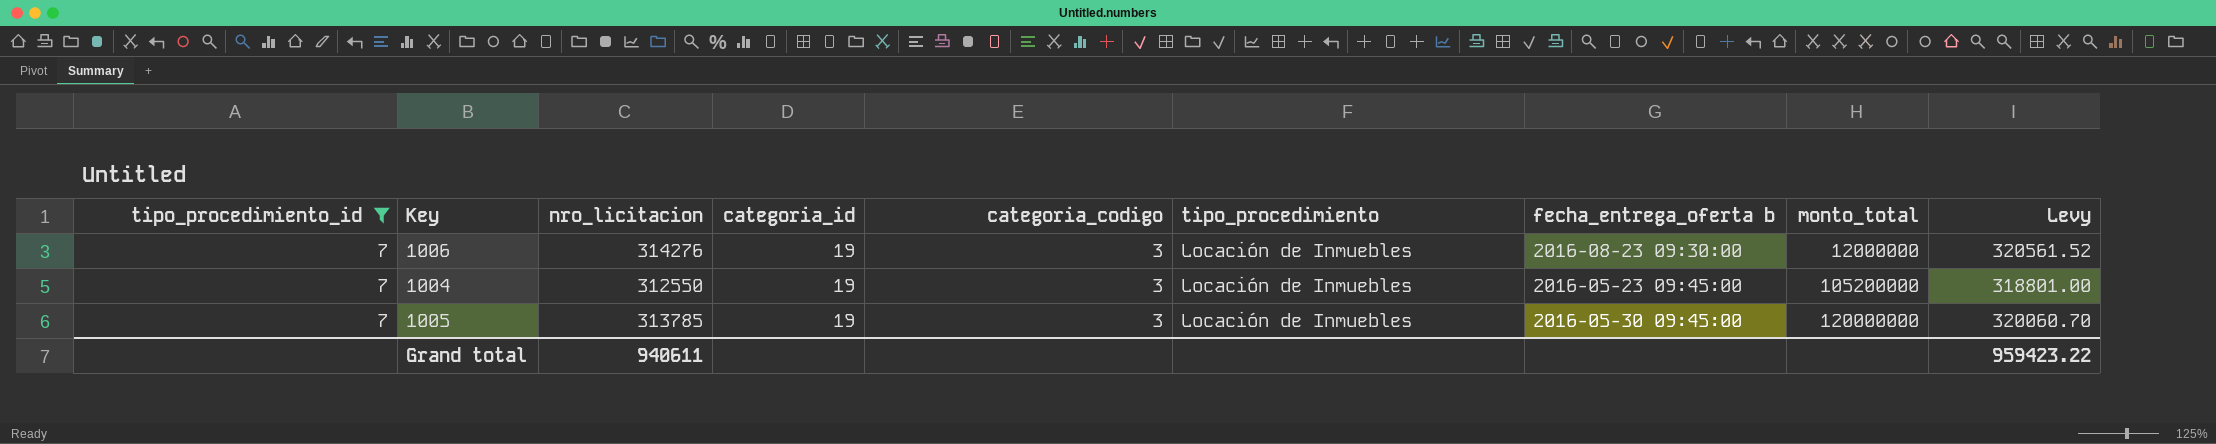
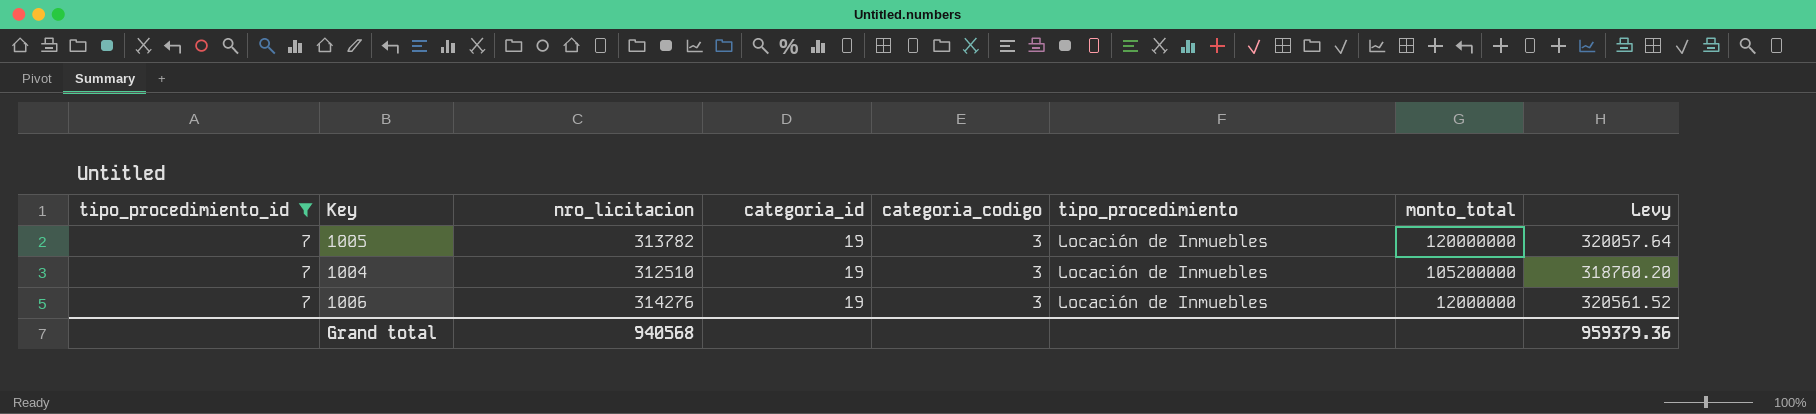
row order: monto_total ascending -> monto_total descending
column fecha_entrega_oferta b | position: 7 -> none
1005 | nro_licitacion: 313785 -> 313782
1005 | Levy: 320060.70 -> 320057.64
1004 | nro_licitacion: 312550 -> 312510
1004 | Levy: 318801.00 -> 318760.20
Grand total | nro_licitacion: 940611 -> 940568
Grand total | Levy: 959423.22 -> 959379.36

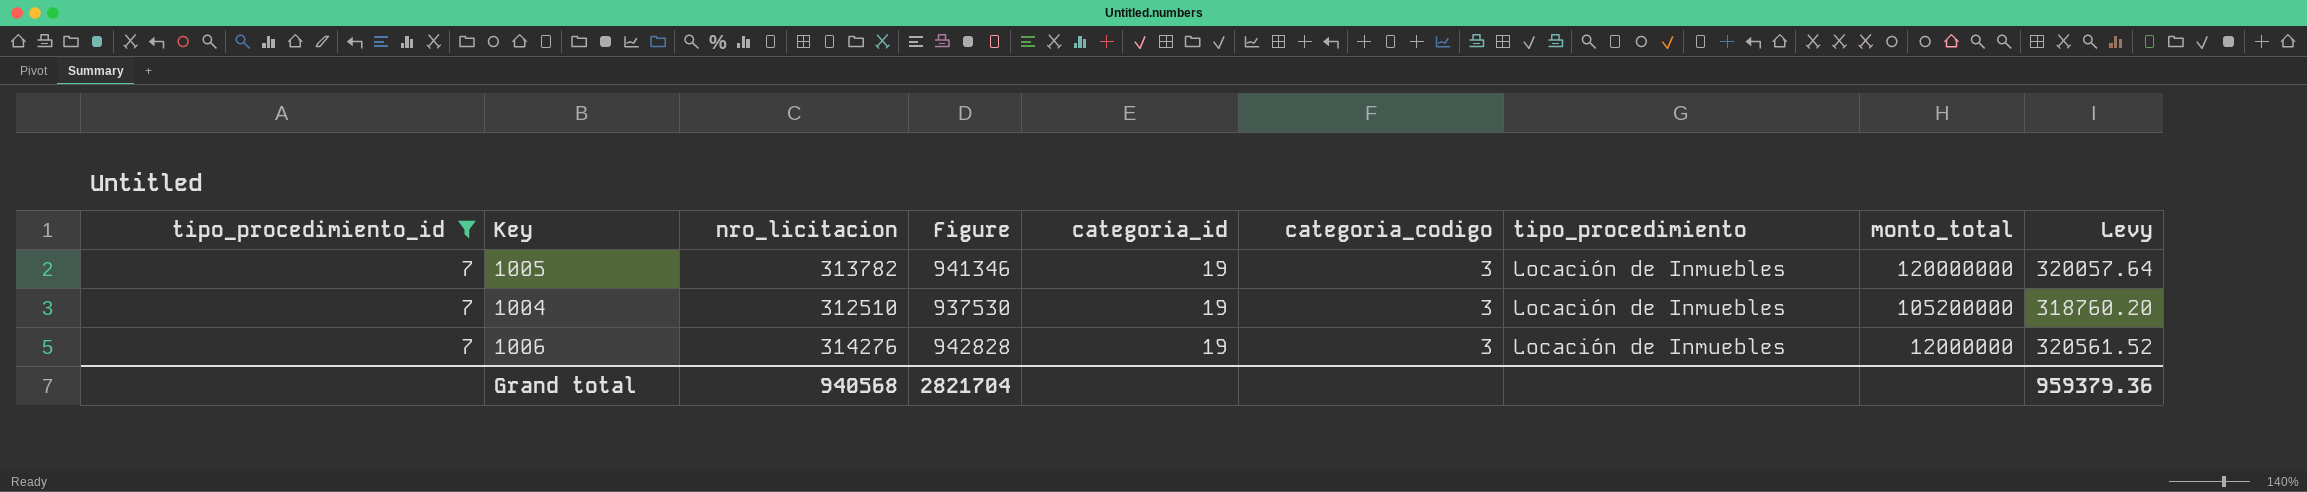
column Figure | formula: none -> [nro_licitacion] * 3

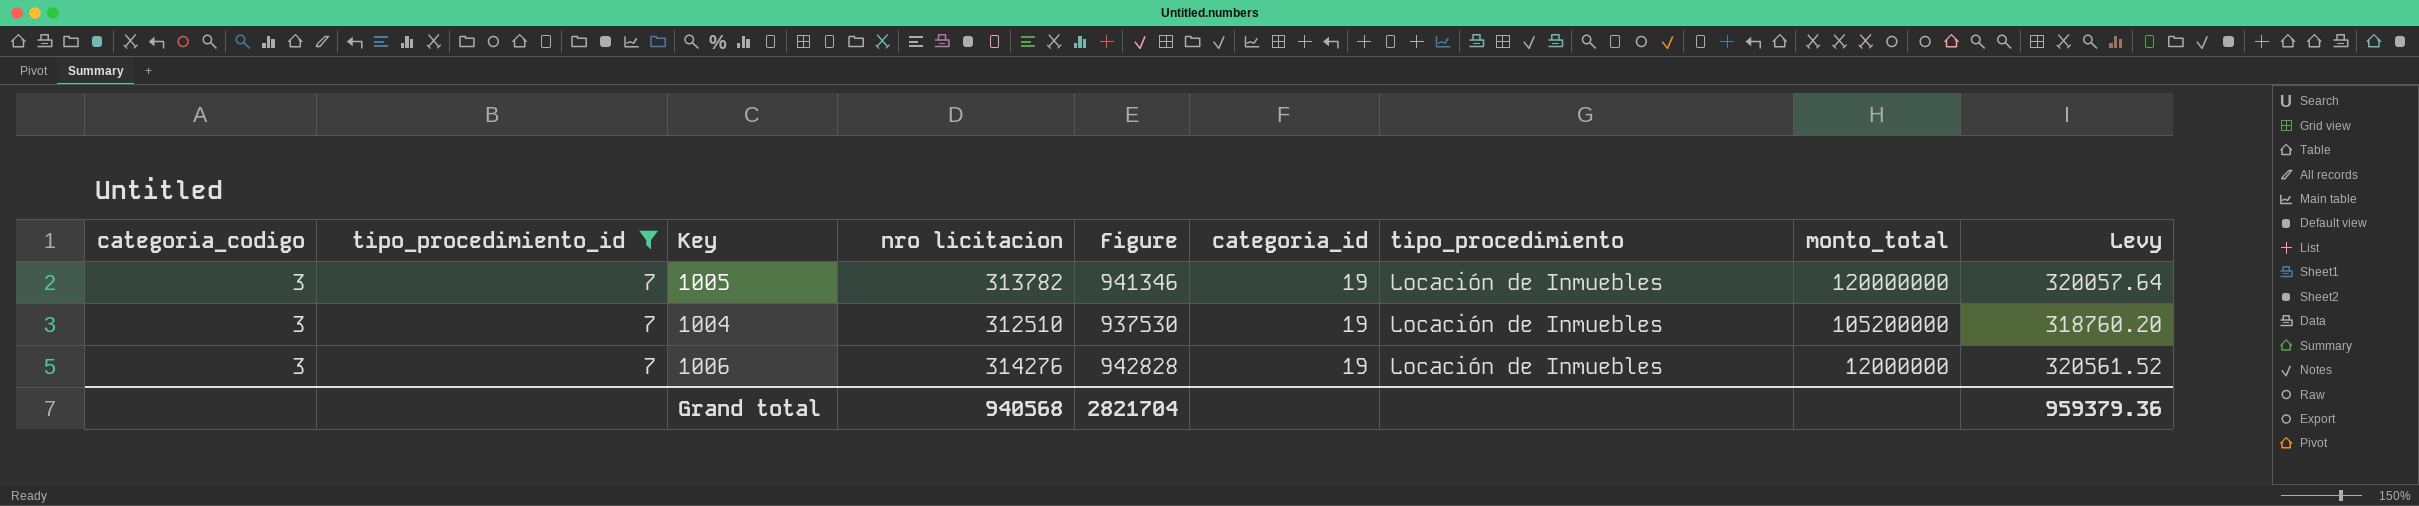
column categoria_codigo | position: 6 -> 1
column name: nro_licitacion -> nro licitacion

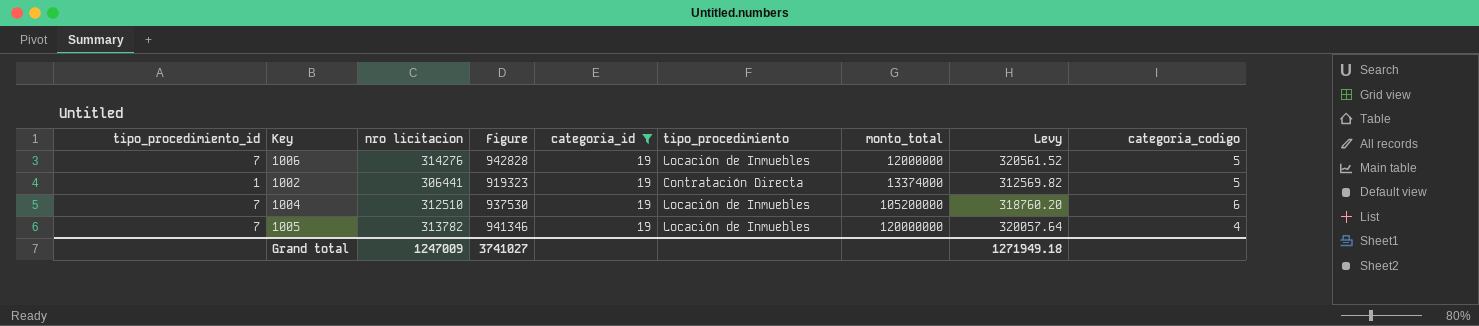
filter: tipo_procedimiento_id = 7 -> categoria_id = 19
row order: monto_total descending -> monto_total ascending
column categoria_codigo | position: 1 -> 9
1006 | categoria_codigo: 3 -> 5
1004 | categoria_codigo: 3 -> 6
1005 | categoria_codigo: 3 -> 4
Grand total | nro licitacion: 940568 -> 1247009
Grand total | Figure: 2821704 -> 3741027
Grand total | Levy: 959379.36 -> 1271949.18

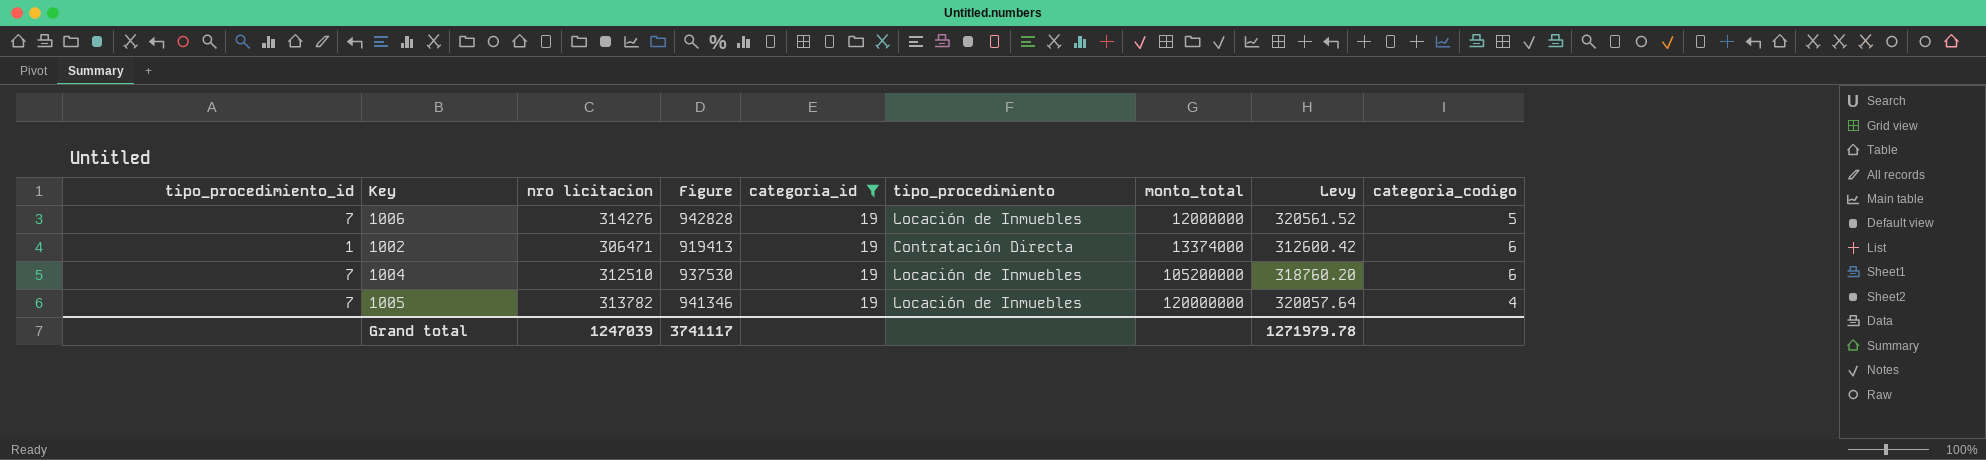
1002 | nro licitacion: 306441 -> 306471
1002 | Figure: 919323 -> 919413
1002 | Levy: 312569.82 -> 312600.42
1002 | categoria_codigo: 5 -> 6
Grand total | nro licitacion: 1247009 -> 1247039
Grand total | Figure: 3741027 -> 3741117
Grand total | Levy: 1271949.18 -> 1271979.78

